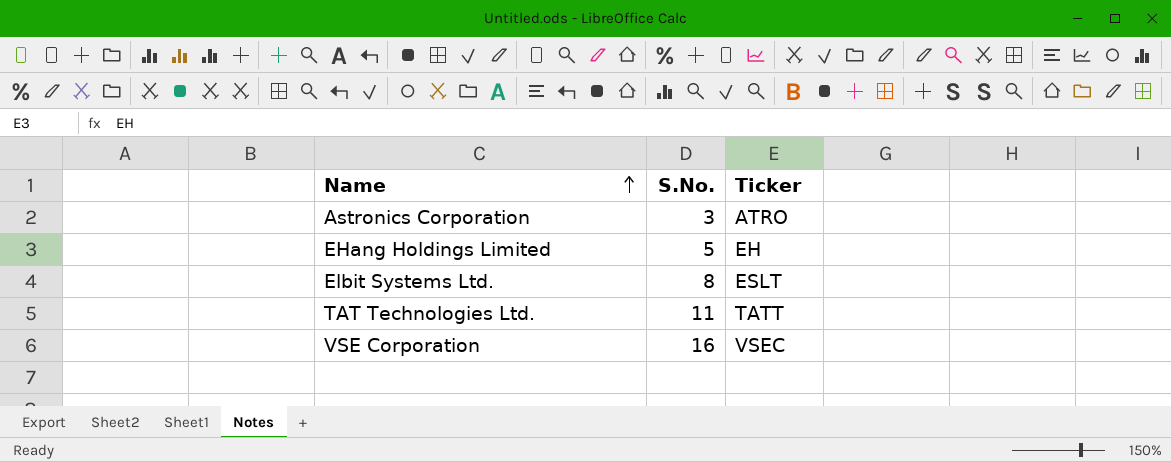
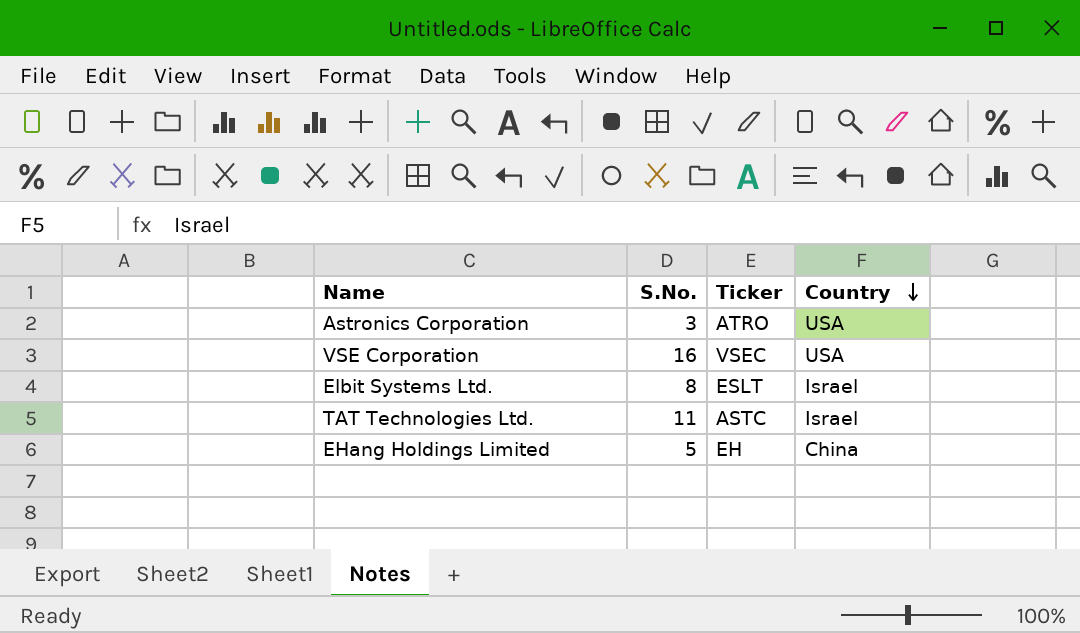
row order: Name ascending -> Country descending
column Country | position: none -> 4
TAT Technologies Ltd. | Ticker: TATT -> ASTC

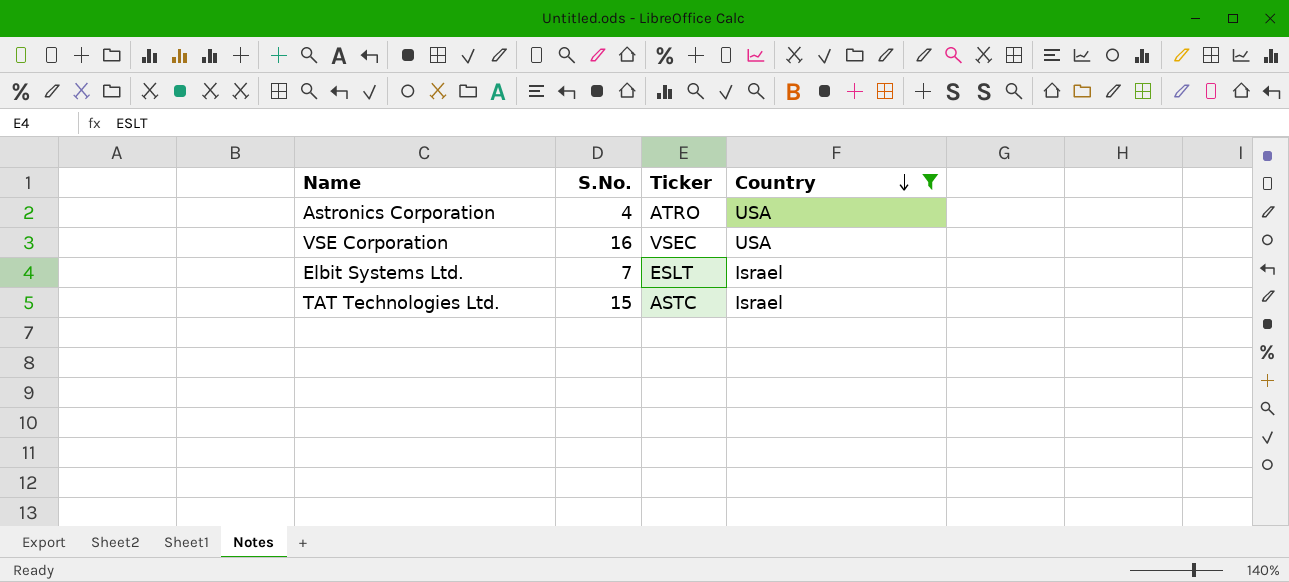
filter: none -> Country != China
Astronics Corporation | S.No.: 3 -> 4
Elbit Systems Ltd. | S.No.: 8 -> 7
TAT Technologies Ltd. | S.No.: 11 -> 15

